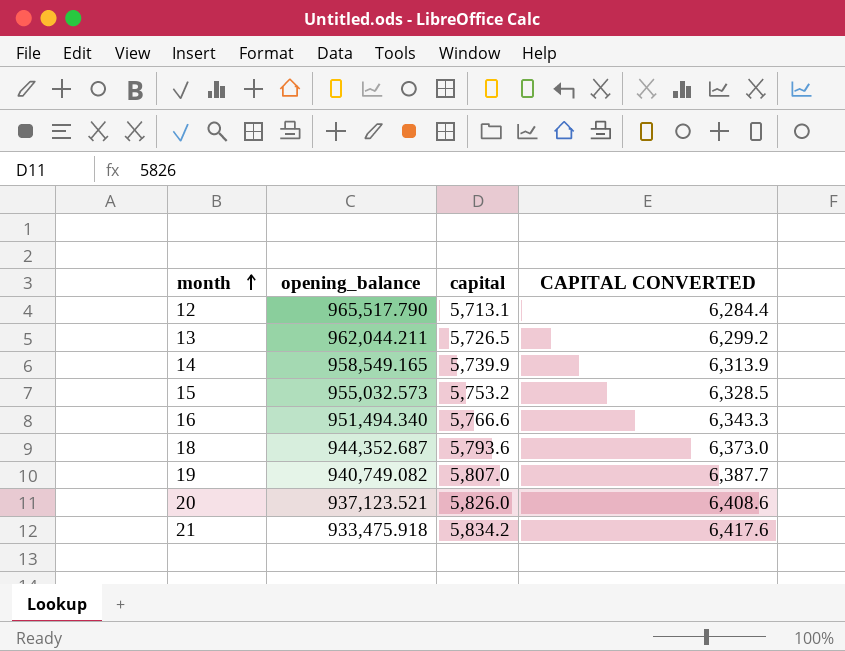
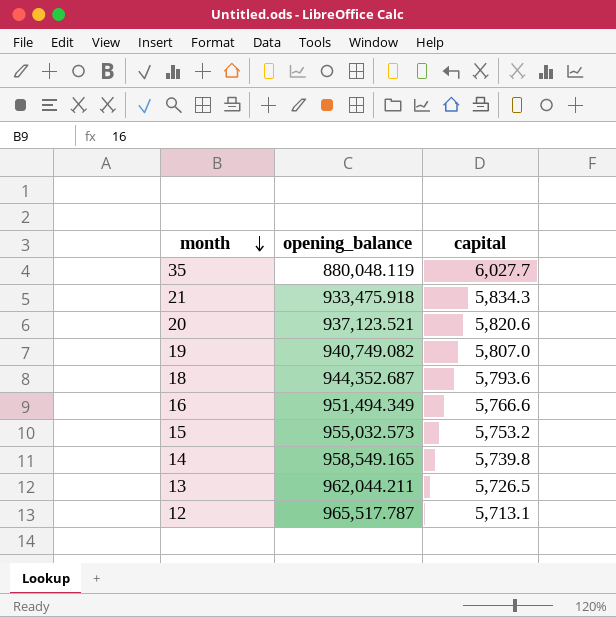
row order: month ascending -> month descending
column CAPITAL CONVERTED | formula: [capital] * 1.1 -> none
row 35: none -> 880,048.119 | 6,027.7
21 | capital: 5,834.2 -> 5,834.3
20 | capital: 5,826.0 -> 5,820.6
16 | opening_balance: 951,494.340 -> 951,494.349
14 | capital: 5,739.9 -> 5,739.8
12 | opening_balance: 965,517.790 -> 965,517.787

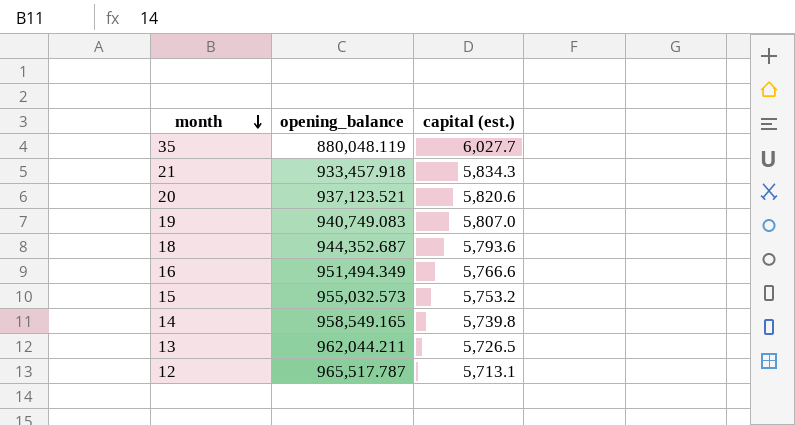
column name: capital -> capital (est.)
21 | opening_balance: 933,475.918 -> 933,457.918
19 | opening_balance: 940,749.082 -> 940,749.083

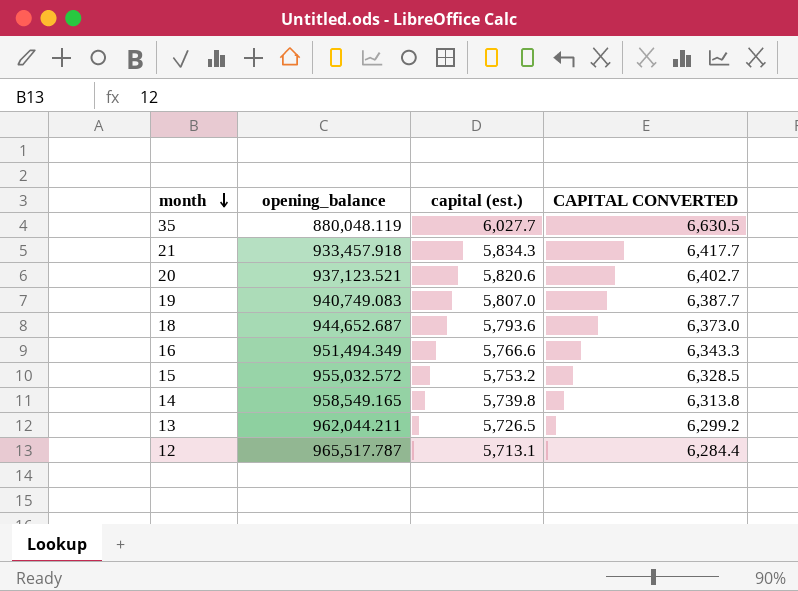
column CAPITAL CONVERTED | formula: none -> [capital (est.)] * 1.1
18 | opening_balance: 944,352.687 -> 944,652.687
15 | opening_balance: 955,032.573 -> 955,032.572

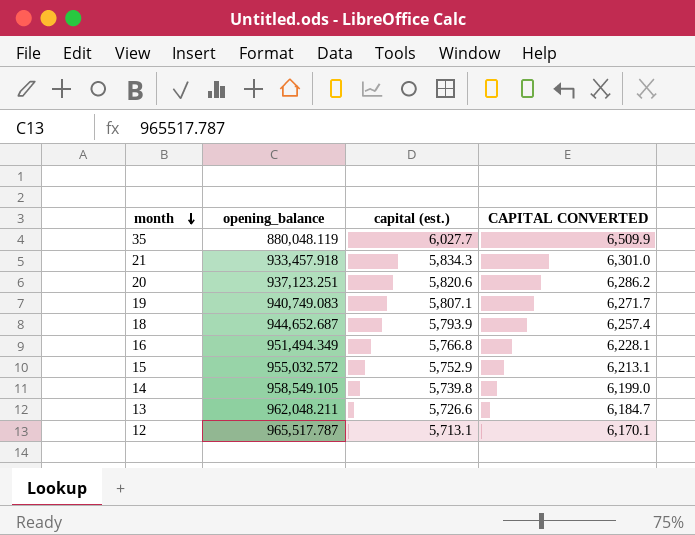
column CAPITAL CONVERTED | formula: [capital (est.)] * 1.1 -> [capital (est.)] * 1.08
20 | opening_balance: 937,123.521 -> 937,123.251
19 | capital (est.): 5,807.0 -> 5,807.1
18 | capital (est.): 5,793.6 -> 5,793.9
16 | capital (est.): 5,766.6 -> 5,766.8
15 | capital (est.): 5,753.2 -> 5,752.9
14 | opening_balance: 958,549.165 -> 958,549.105
13 | opening_balance: 962,044.211 -> 962,048.211
13 | capital (est.): 5,726.5 -> 5,726.6

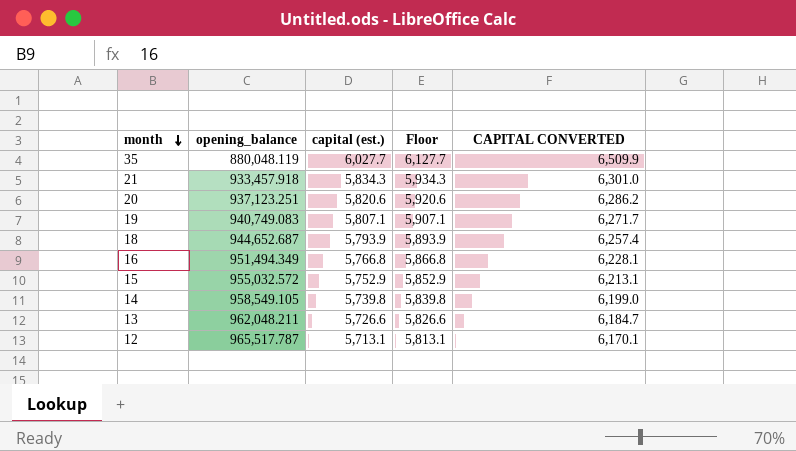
column Floor | formula: none -> [capital (est.)] + 100

